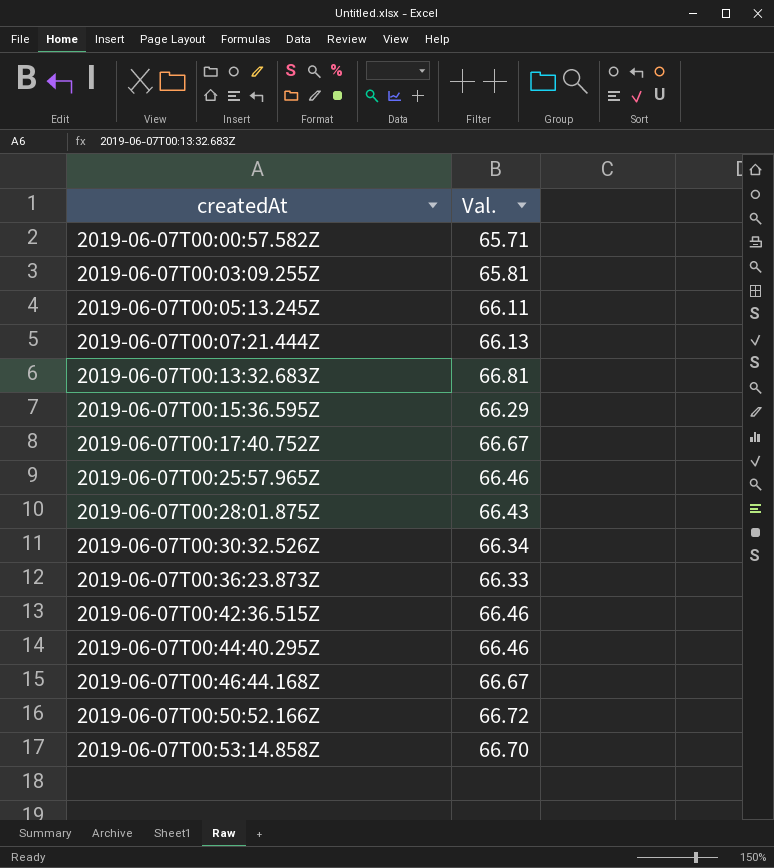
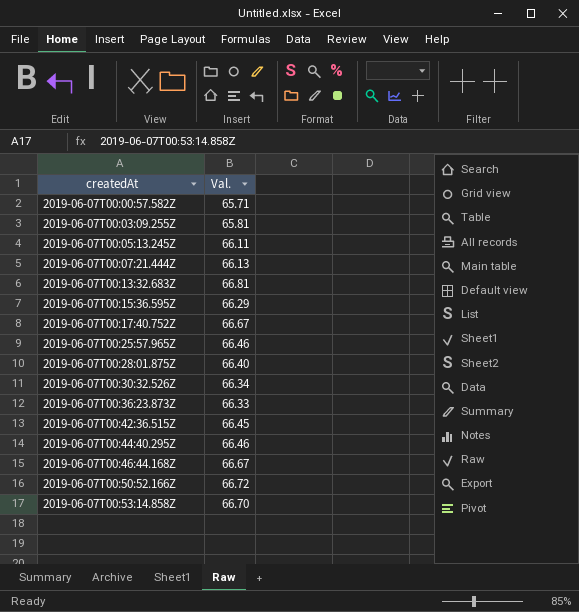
2019-06-07T00:28:01.875Z | Val.: 66.43 -> 66.40
2019-06-07T00:42:36.515Z | Val.: 66.46 -> 66.45

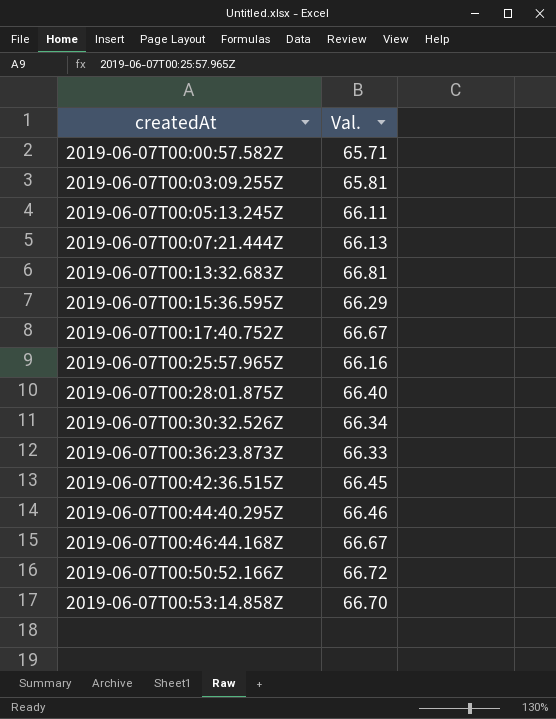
2019-06-07T00:25:57.965Z | Val.: 66.46 -> 66.16

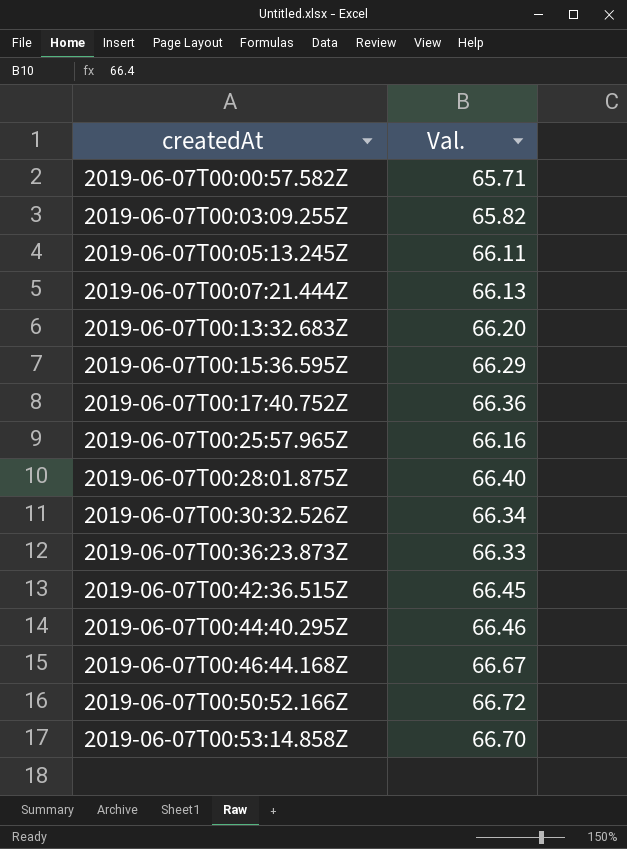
2019-06-07T00:03:09.255Z | Val.: 65.81 -> 65.82
2019-06-07T00:13:32.683Z | Val.: 66.81 -> 66.20
2019-06-07T00:17:40.752Z | Val.: 66.67 -> 66.36

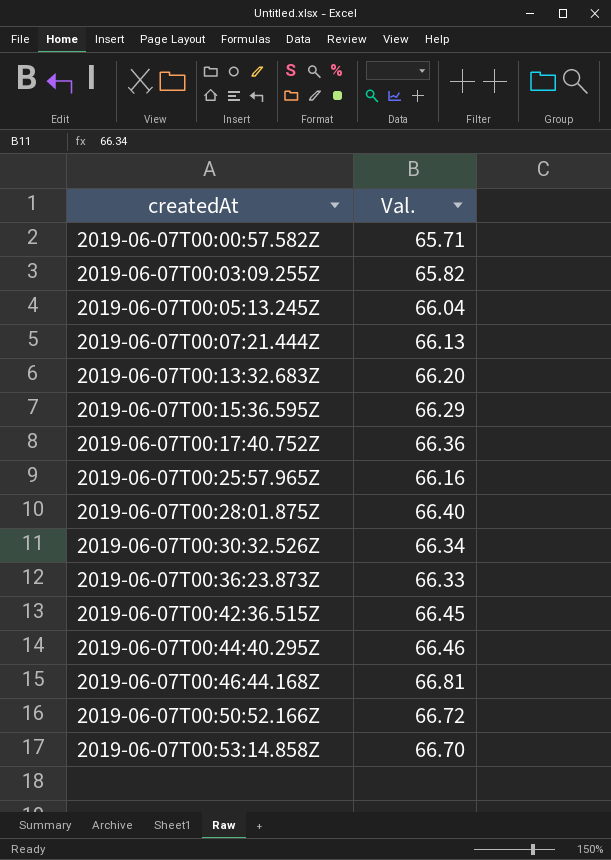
2019-06-07T00:05:13.245Z | Val.: 66.11 -> 66.04
2019-06-07T00:46:44.168Z | Val.: 66.67 -> 66.81

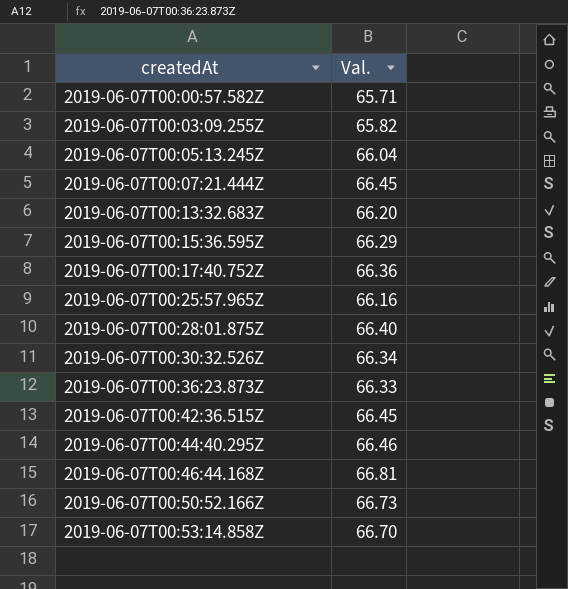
2019-06-07T00:07:21.444Z | Val.: 66.13 -> 66.45
2019-06-07T00:50:52.166Z | Val.: 66.72 -> 66.73

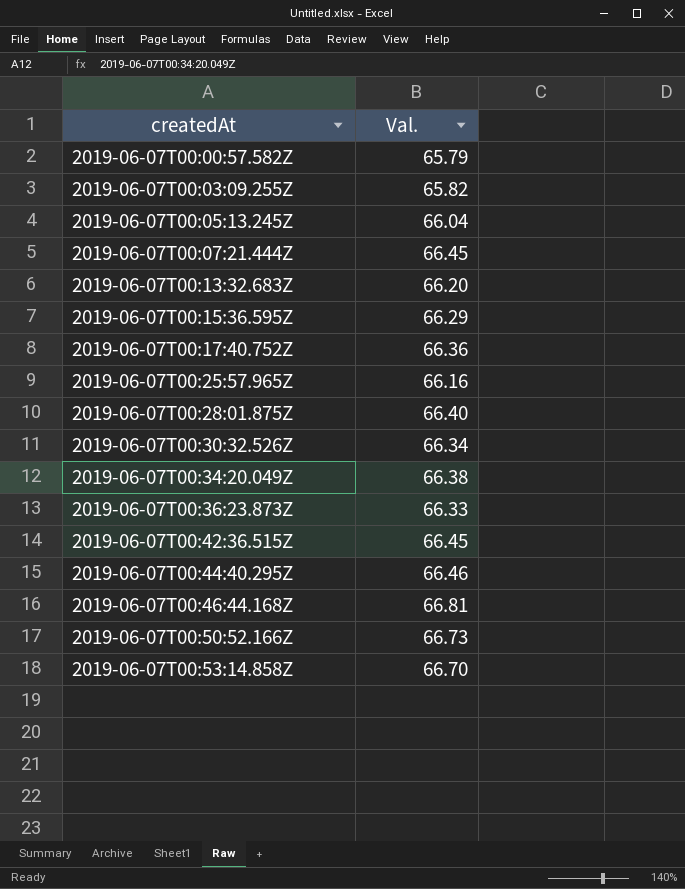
2019-06-07T00:00:57.582Z | Val.: 65.71 -> 65.79
row 2019-06-07T00:34:20.049Z: none -> 66.38

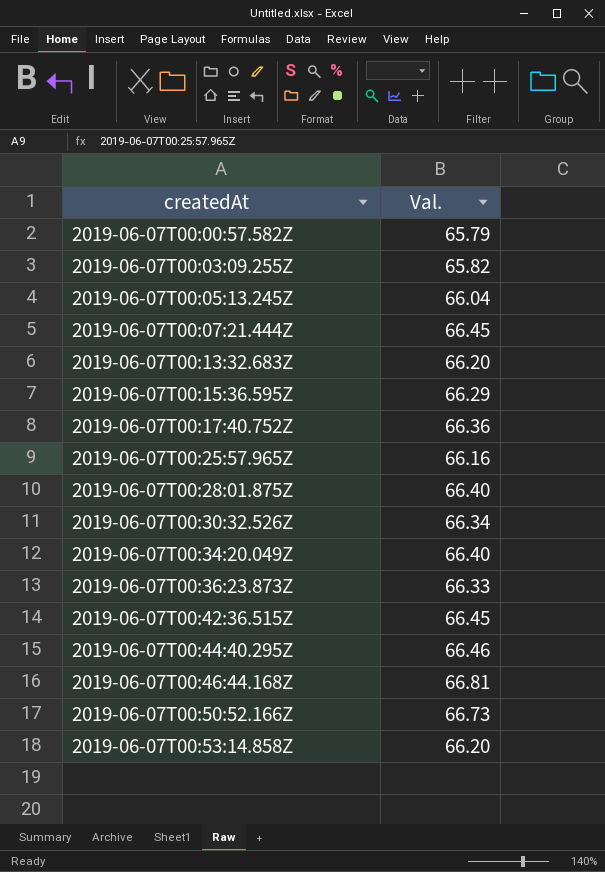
2019-06-07T00:34:20.049Z | Val.: 66.38 -> 66.40
2019-06-07T00:53:14.858Z | Val.: 66.70 -> 66.20

